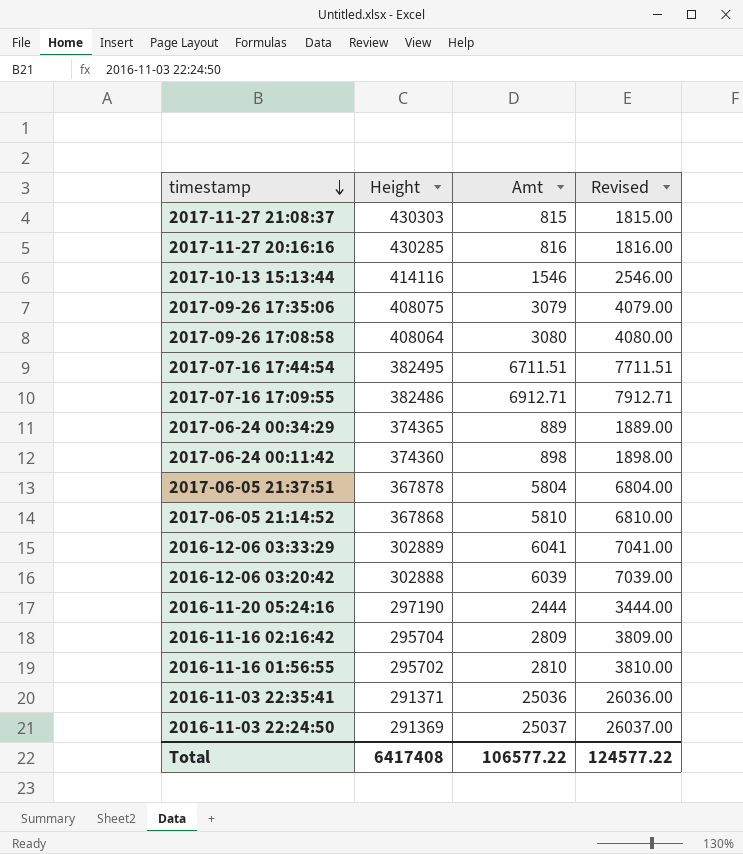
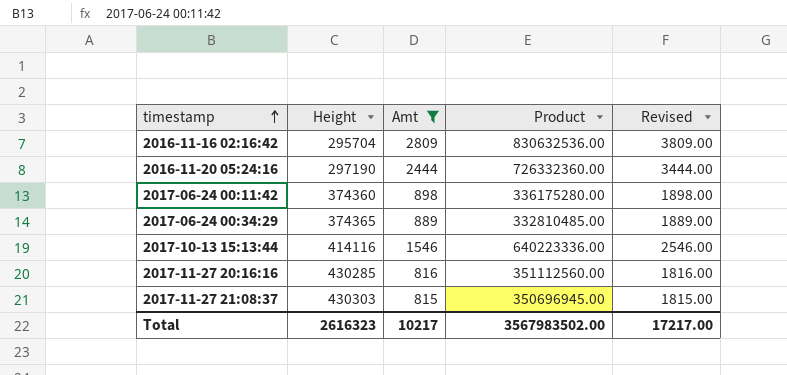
filter: none -> Amt <= 2809
row order: timestamp descending -> timestamp ascending
column Product | formula: none -> [Height] * [Amt]
Total | Height: 6417408 -> 2616323
Total | Amt: 106577.22 -> 10217
Total | Revised: 124577.22 -> 17217.00

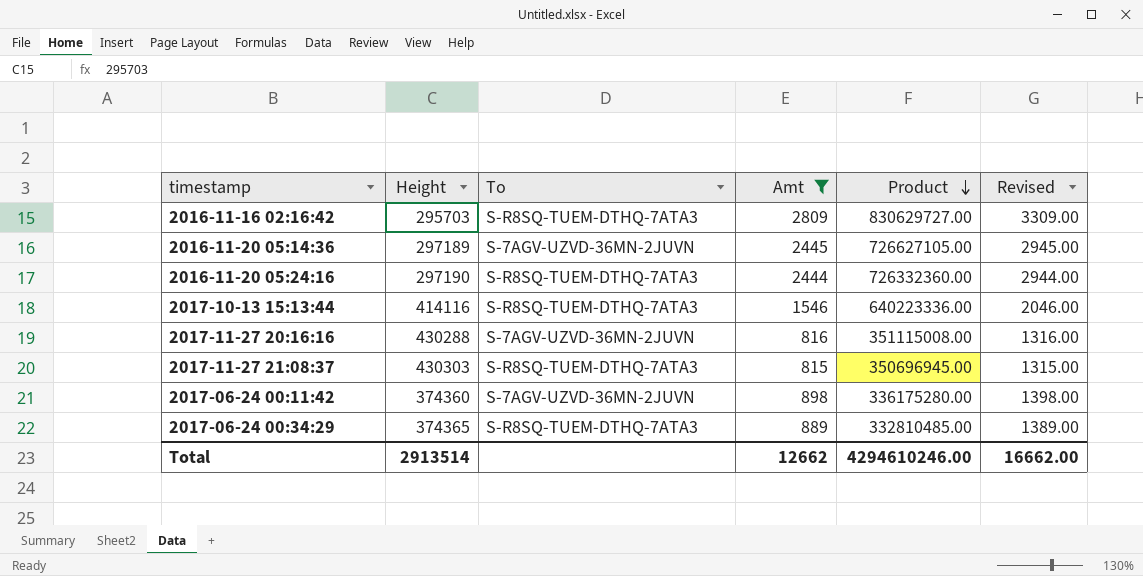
row order: timestamp ascending -> Product descending
column To | position: none -> 3
column Revised | formula: [Amt] + 1000 -> [Amt] + 500
2016-11-16 02:16:42 | Height: 295704 -> 295703
2016-11-16 02:16:42 | Product: 830632536.00 -> 830629727.00
row 2016-11-20 05:14:36: none -> 297189 | S-7AGV-UZVD-36MN-2JUVN | 2445 | 726627105.00 | 2945.00
2017-11-27 20:16:16 | Height: 430285 -> 430288
2017-11-27 20:16:16 | Product: 351112560.00 -> 351115008.00
Total | Height: 2616323 -> 2913514
Total | Amt: 10217 -> 12662
Total | Product: 3567983502.00 -> 4294610246.00
Total | Revised: 17217.00 -> 16662.00

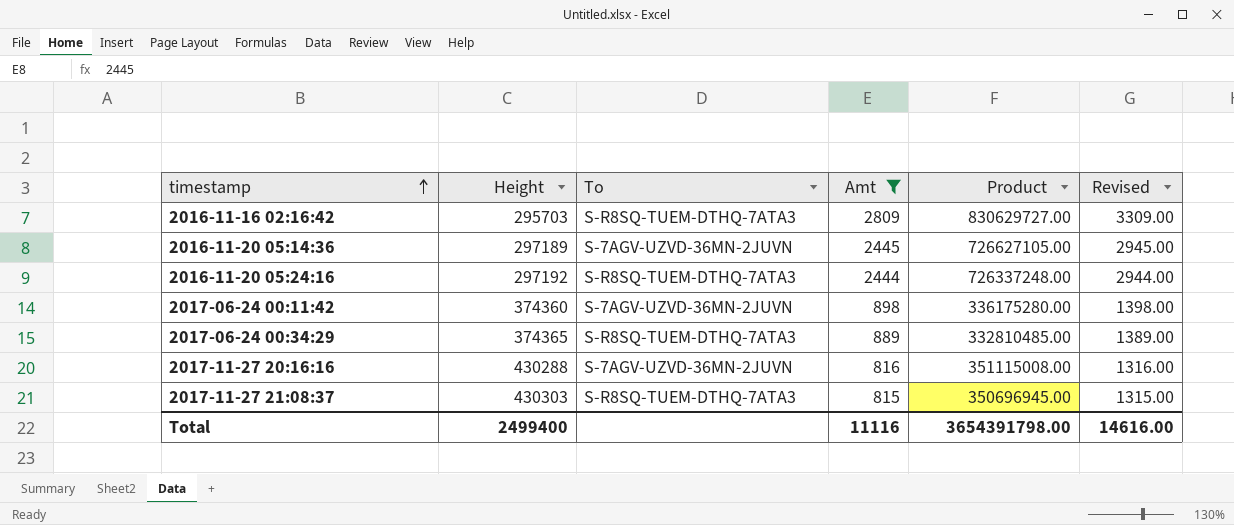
row order: Product descending -> timestamp ascending
row 2017-10-13 15:13:44: 414116 | S-R8SQ-TUEM-DTHQ-7ATA3 | 1546 | 640223336.00 | 2046.00 -> none
2016-11-20 05:24:16 | Height: 297190 -> 297192
2016-11-20 05:24:16 | Product: 726332360.00 -> 726337248.00
Total | Height: 2913514 -> 2499400
Total | Amt: 12662 -> 11116
Total | Product: 4294610246.00 -> 3654391798.00
Total | Revised: 16662.00 -> 14616.00

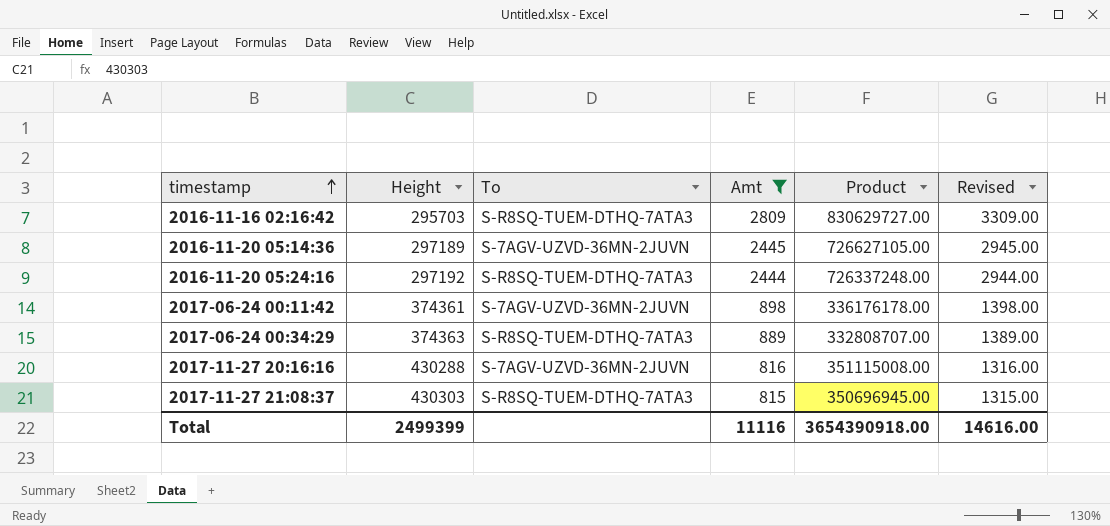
2017-06-24 00:11:42 | Height: 374360 -> 374361
2017-06-24 00:11:42 | Product: 336175280.00 -> 336176178.00
2017-06-24 00:34:29 | Height: 374365 -> 374363
2017-06-24 00:34:29 | Product: 332810485.00 -> 332808707.00
Total | Height: 2499400 -> 2499399
Total | Product: 3654391798.00 -> 3654390918.00

